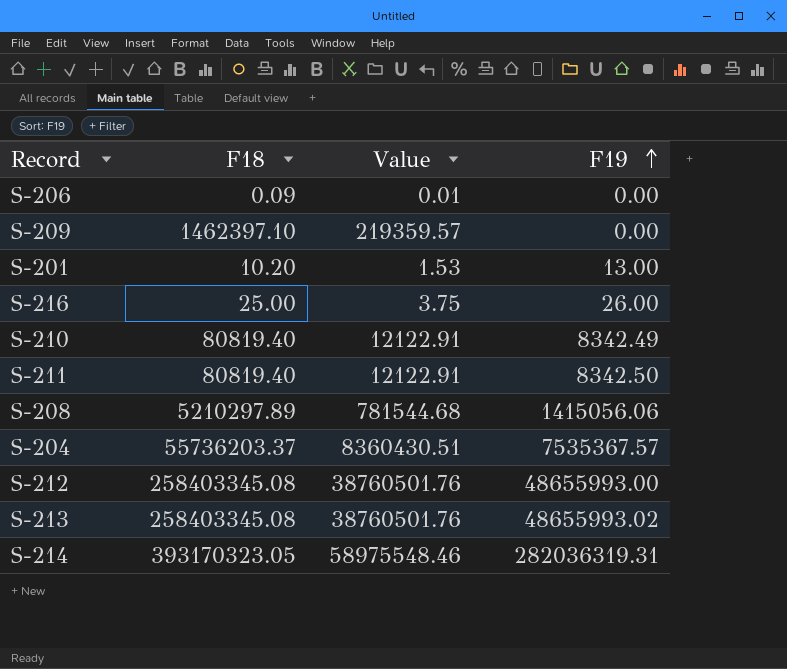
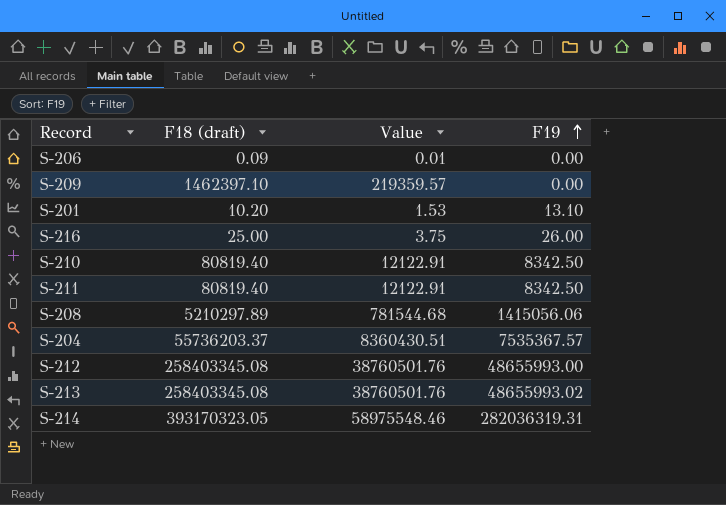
column name: F18 -> F18 (draft)
S-201 | F19: 13.00 -> 13.10
S-210 | F19: 8342.49 -> 8342.50

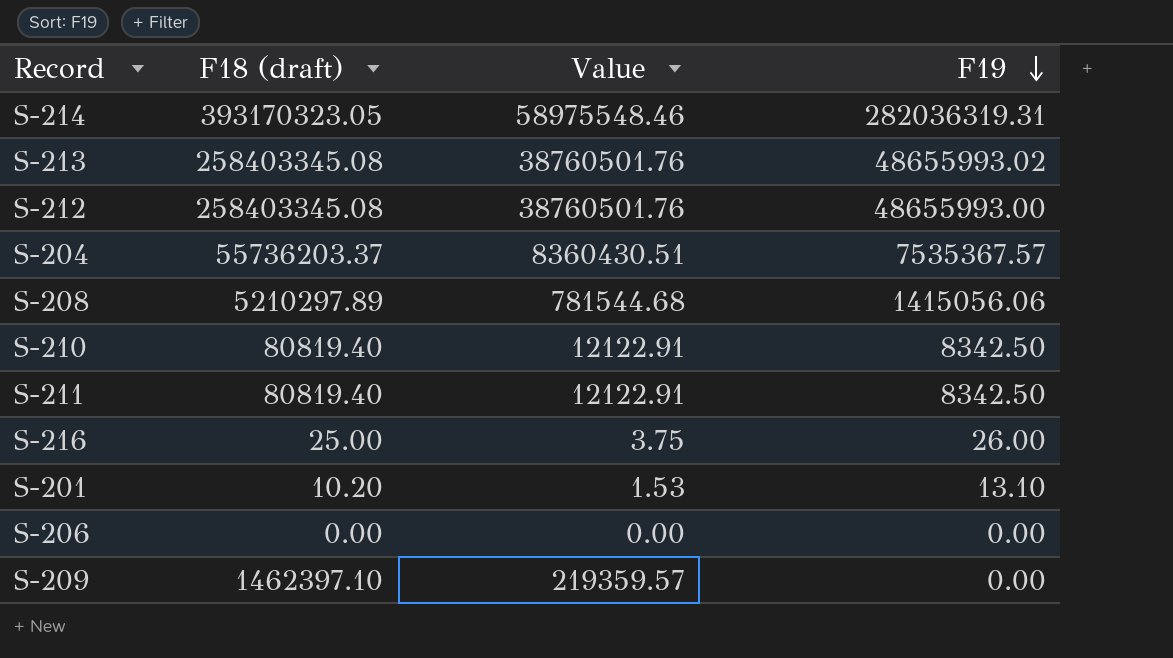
row order: F19 ascending -> F19 descending
S-206 | F18 (draft): 0.09 -> 0.00
S-206 | Value: 0.01 -> 0.00

